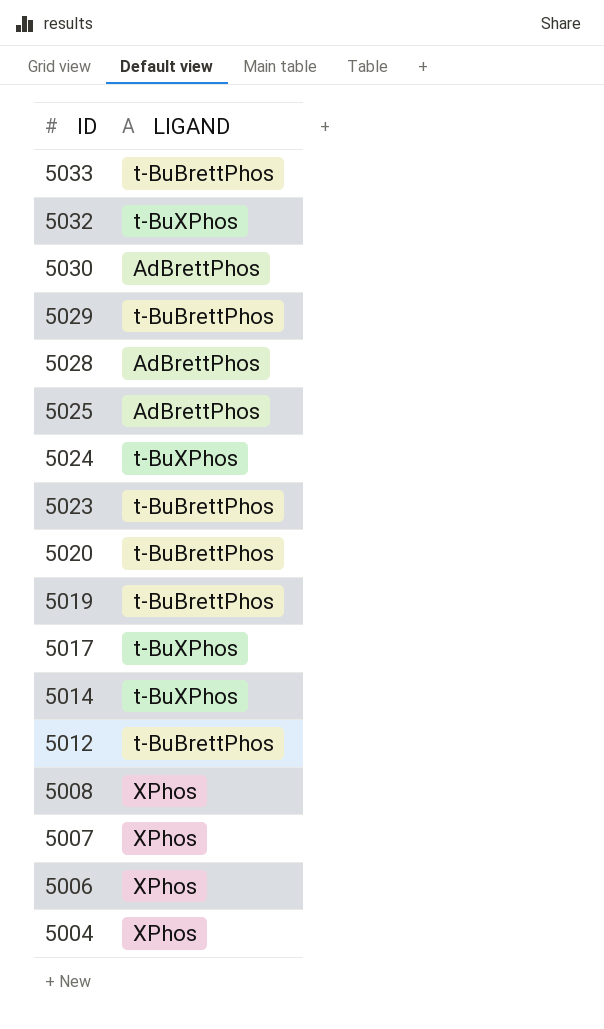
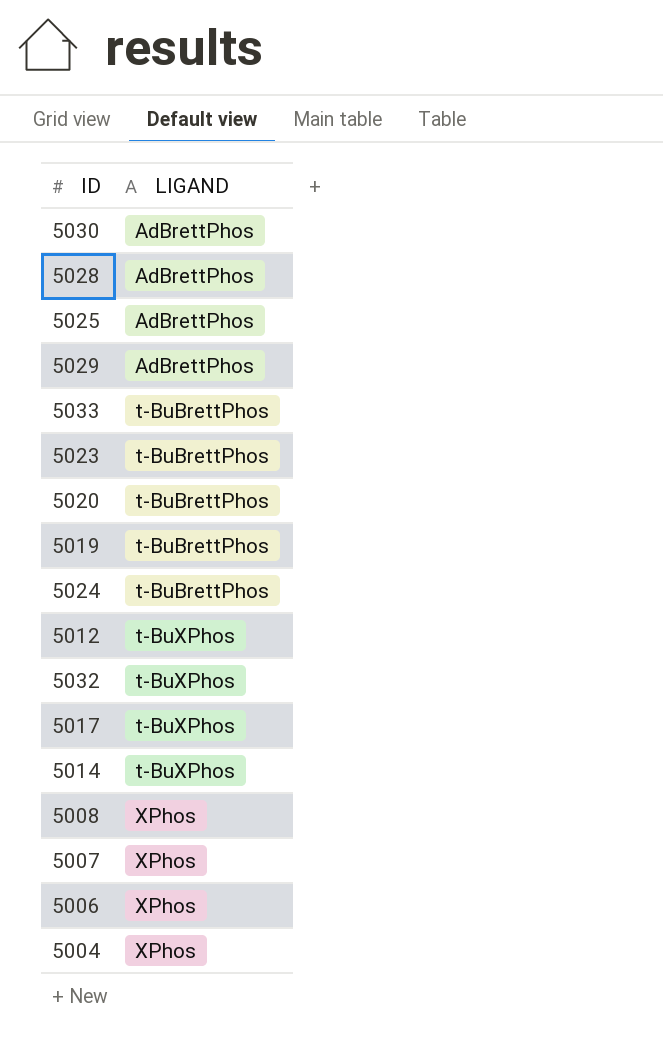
row order: ID descending -> LIGAND ascending
5029 | LIGAND: t-BuBrettPhos -> AdBrettPhos
5024 | LIGAND: t-BuXPhos -> t-BuBrettPhos
5012 | LIGAND: t-BuBrettPhos -> t-BuXPhos

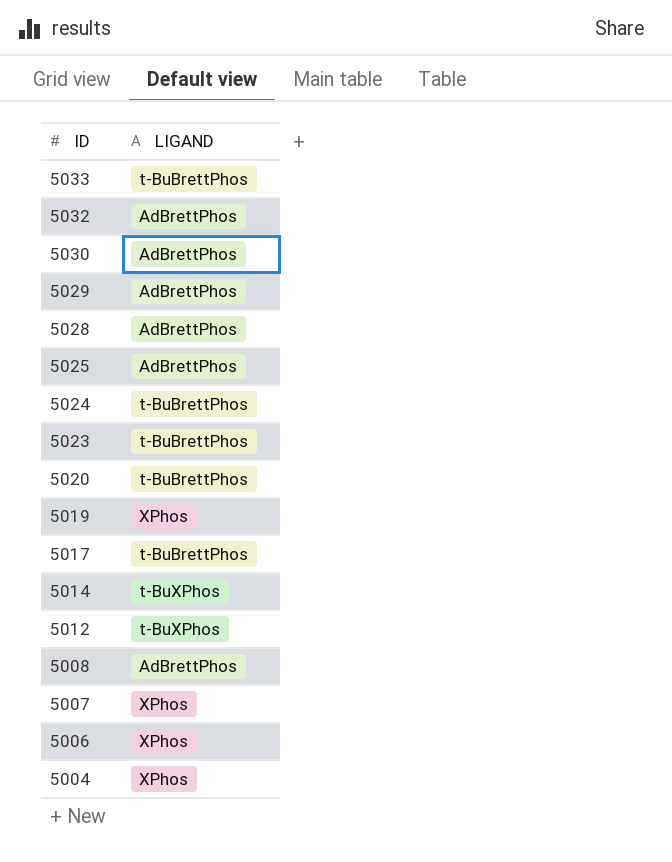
row order: LIGAND ascending -> ID descending
5032 | LIGAND: t-BuXPhos -> AdBrettPhos
5019 | LIGAND: t-BuBrettPhos -> XPhos
5017 | LIGAND: t-BuXPhos -> t-BuBrettPhos
5008 | LIGAND: XPhos -> AdBrettPhos

